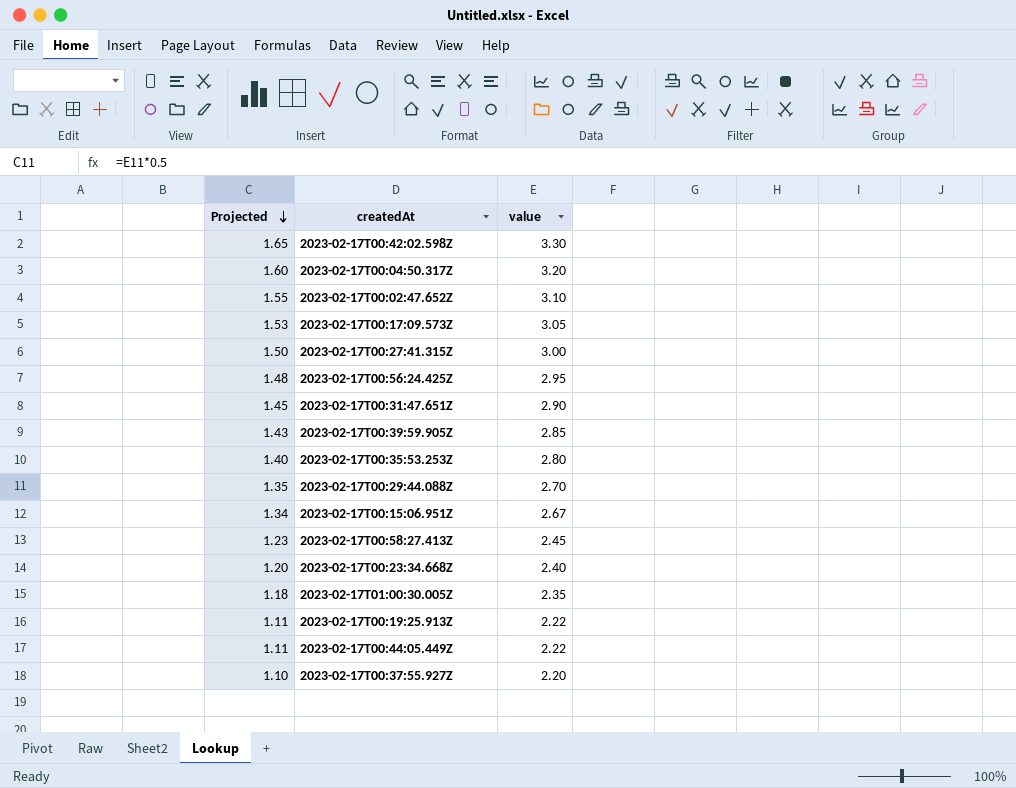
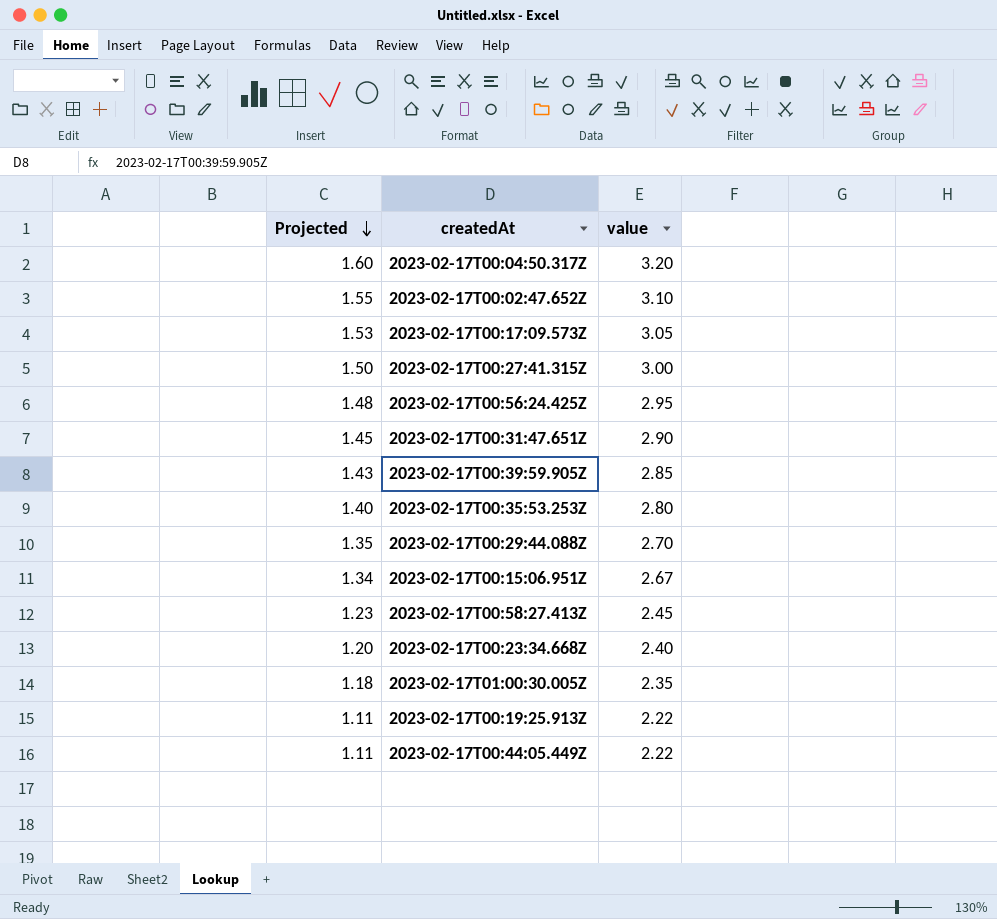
row 2023-02-17T00:42:02.598Z: 1.65 | 3.30 -> none
row 2023-02-17T00:37:55.927Z: 1.10 | 2.20 -> none

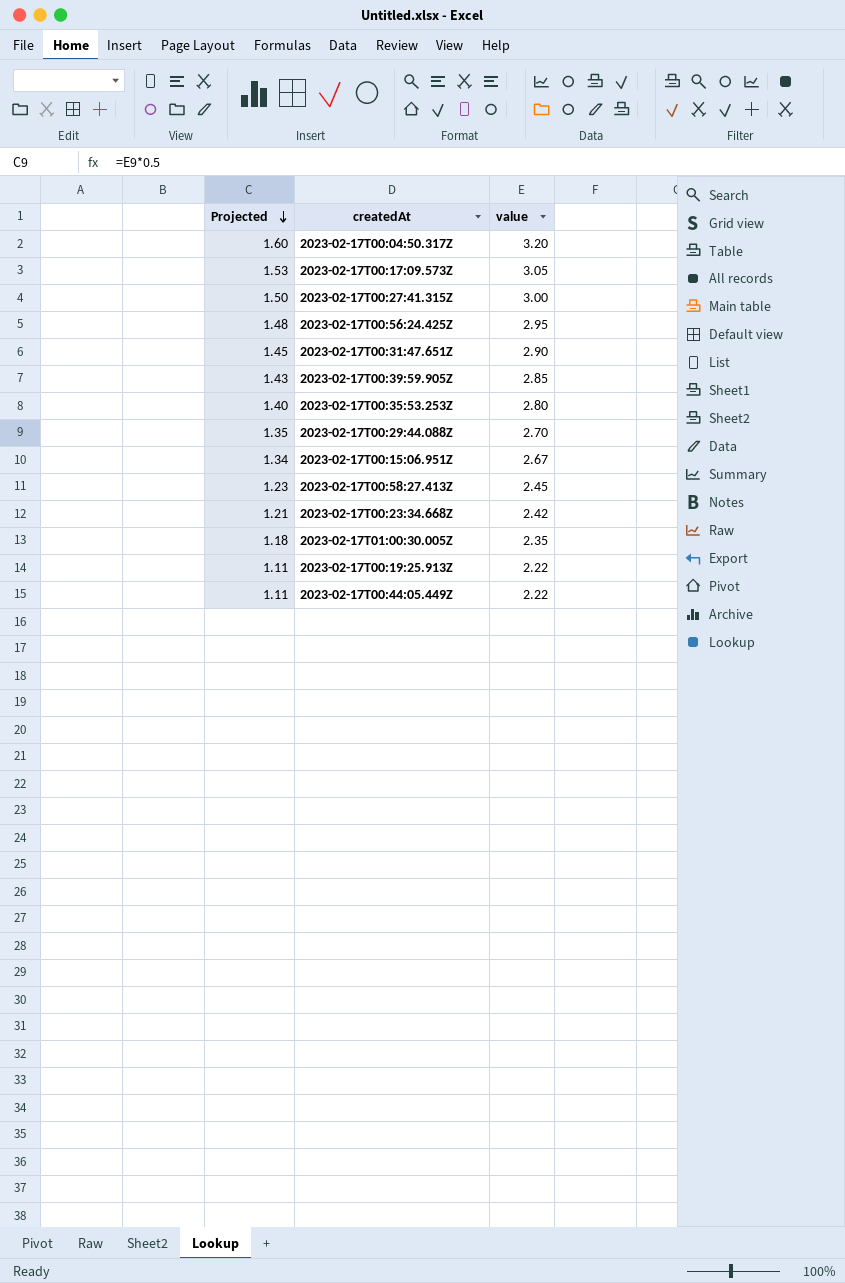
row 2023-02-17T00:02:47.652Z: 1.55 | 3.10 -> none
2023-02-17T00:23:34.668Z | Projected: 1.20 -> 1.21
2023-02-17T00:23:34.668Z | value: 2.40 -> 2.42

